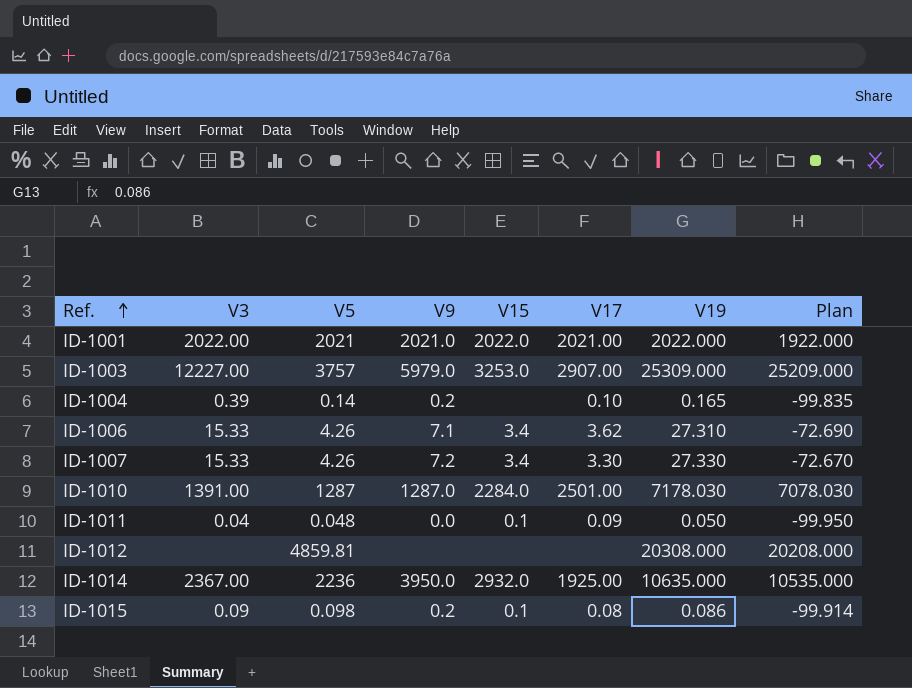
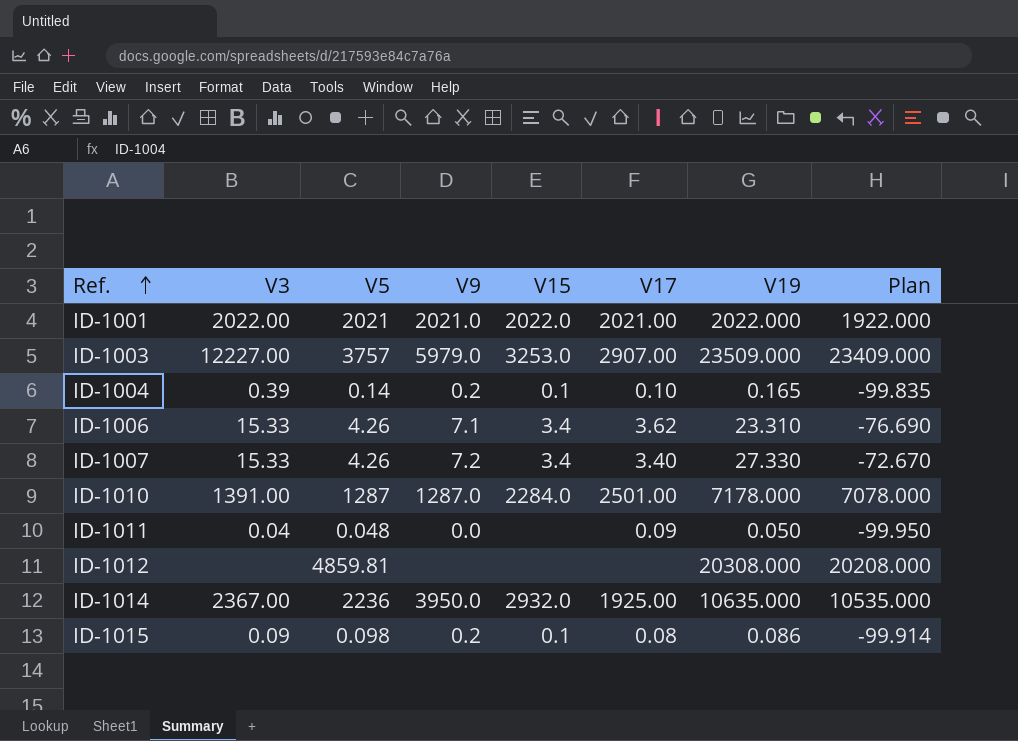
ID-1003 | V19: 25309.000 -> 23509.000
ID-1003 | Plan: 25209.000 -> 23409.000
ID-1004 | V15: none -> 0.1
ID-1006 | V19: 27.310 -> 23.310
ID-1006 | Plan: -72.690 -> -76.690
ID-1007 | V17: 3.30 -> 3.40
ID-1010 | V19: 7178.030 -> 7178.000
ID-1010 | Plan: 7078.030 -> 7078.000
ID-1011 | V15: 0.1 -> none

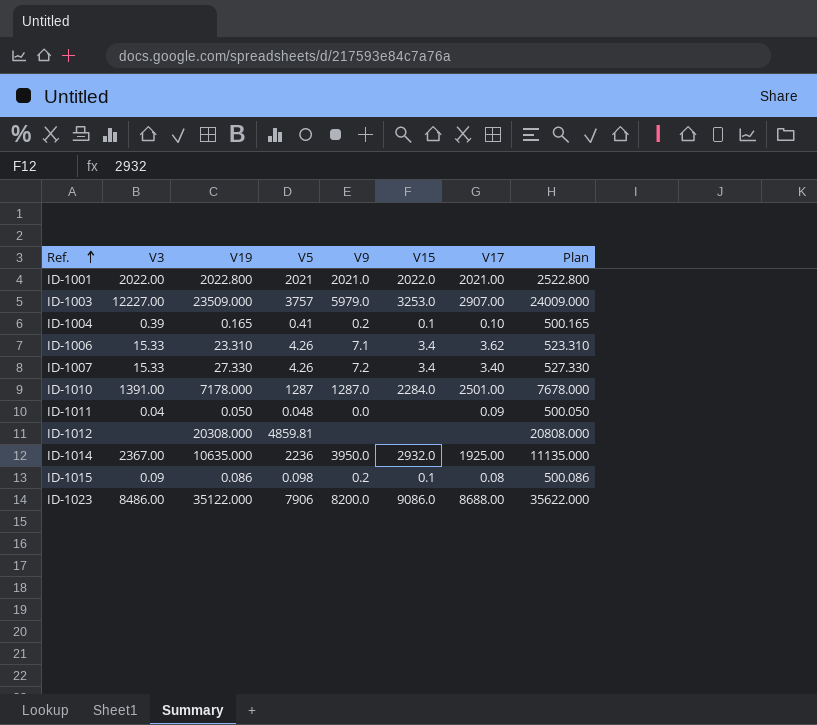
column V19 | position: 7 -> 3
column Plan | formula: [V19] - 100 -> [V19] + 500
ID-1001 | V19: 2022.000 -> 2022.800
ID-1004 | V5: 0.14 -> 0.41
row ID-1023: none -> 8486.00 | 35122.000 | 7906 | 8200.0 | 9086.0 | 8688.00 | 35622.000

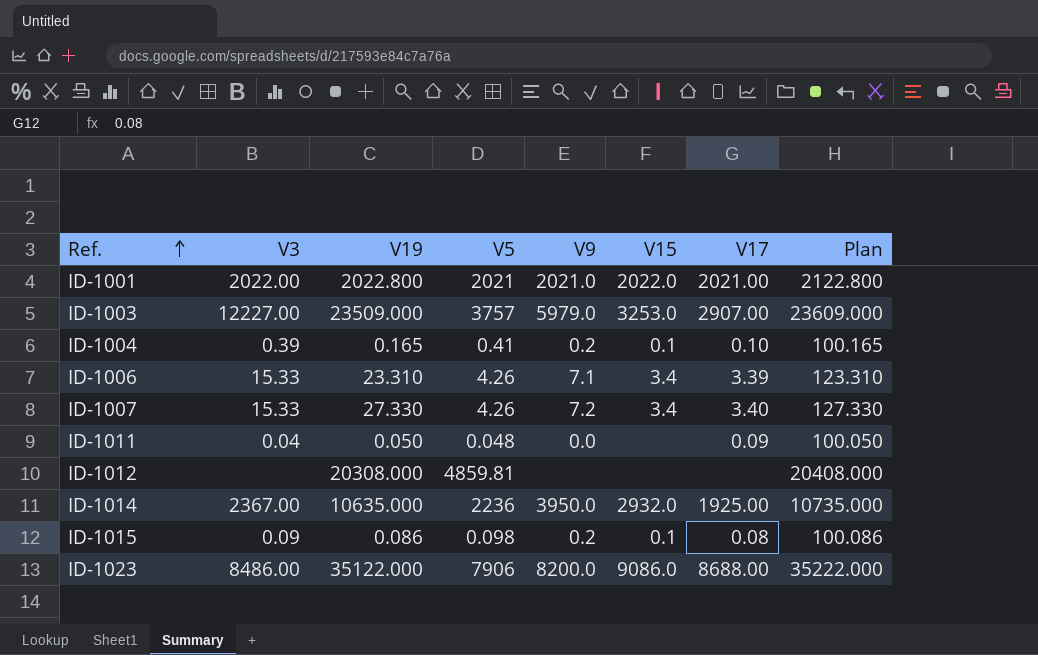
column Plan | formula: [V19] + 500 -> [V19] + 100
row ID-1010: 1391.00 | 7178.000 | 1287 | 1287.0 | 2284.0 | 2501.00 | 7678.000 -> none
ID-1006 | V17: 3.62 -> 3.39

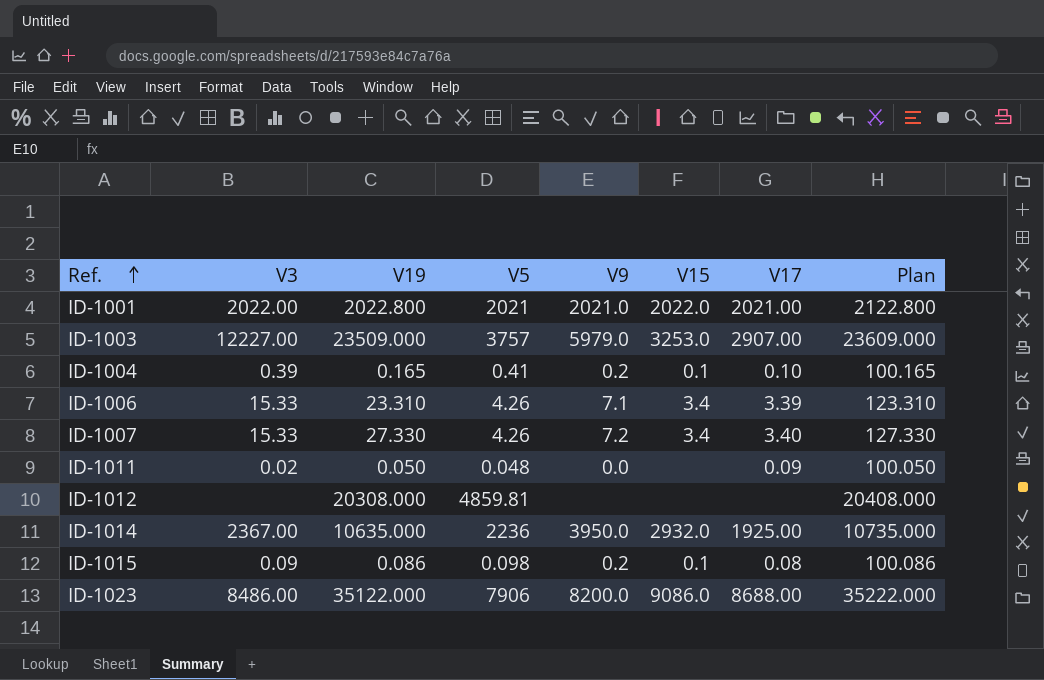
ID-1011 | V3: 0.04 -> 0.02

